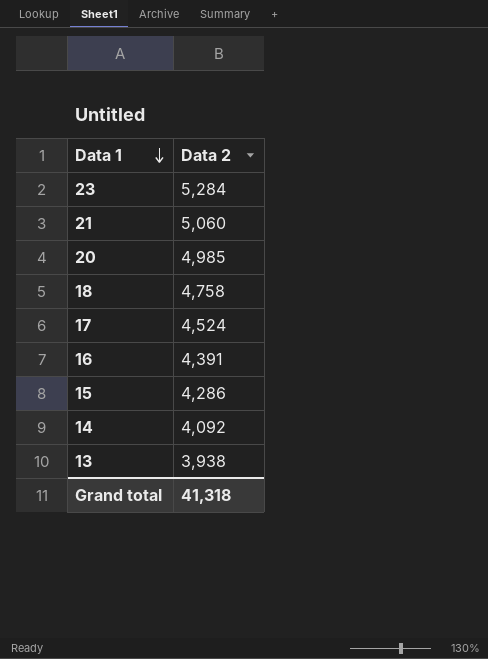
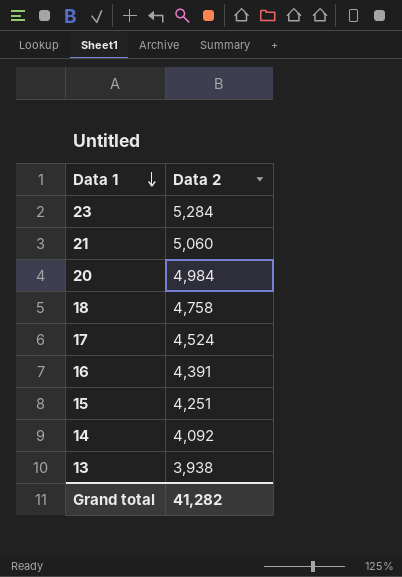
20 | Data 2: 4,985 -> 4,984
15 | Data 2: 4,286 -> 4,251
Grand total | Data 2: 41,318 -> 41,282

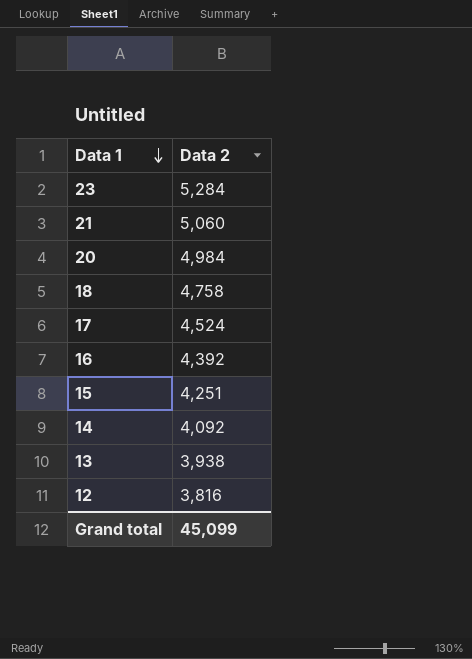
16 | Data 2: 4,391 -> 4,392
row 12: none -> 3,816
Grand total | Data 2: 41,282 -> 45,099

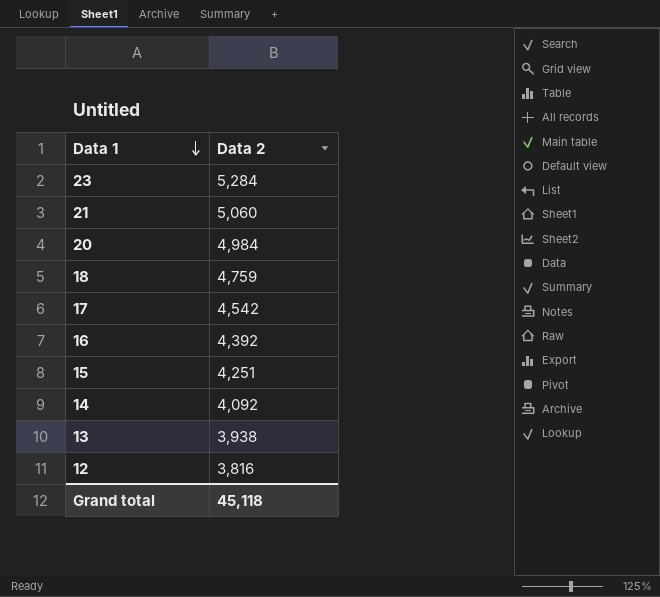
18 | Data 2: 4,758 -> 4,759
17 | Data 2: 4,524 -> 4,542
Grand total | Data 2: 45,099 -> 45,118

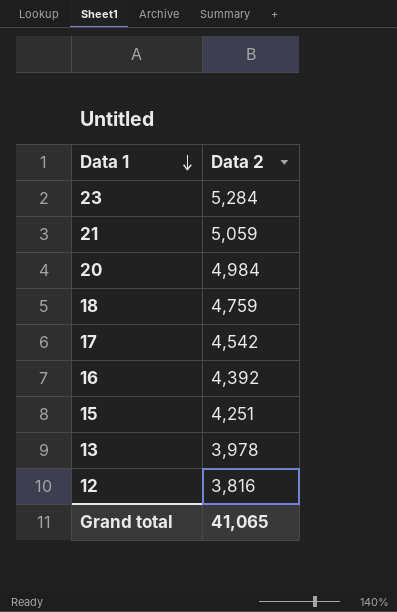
row 14: 4,092 -> none
21 | Data 2: 5,060 -> 5,059
13 | Data 2: 3,938 -> 3,978
Grand total | Data 2: 45,118 -> 41,065

